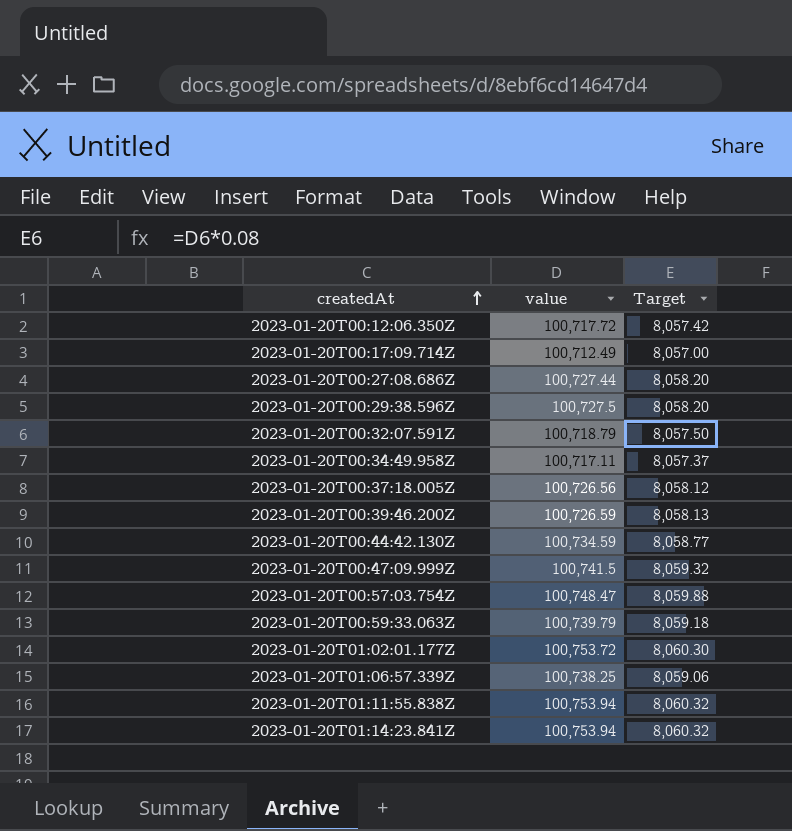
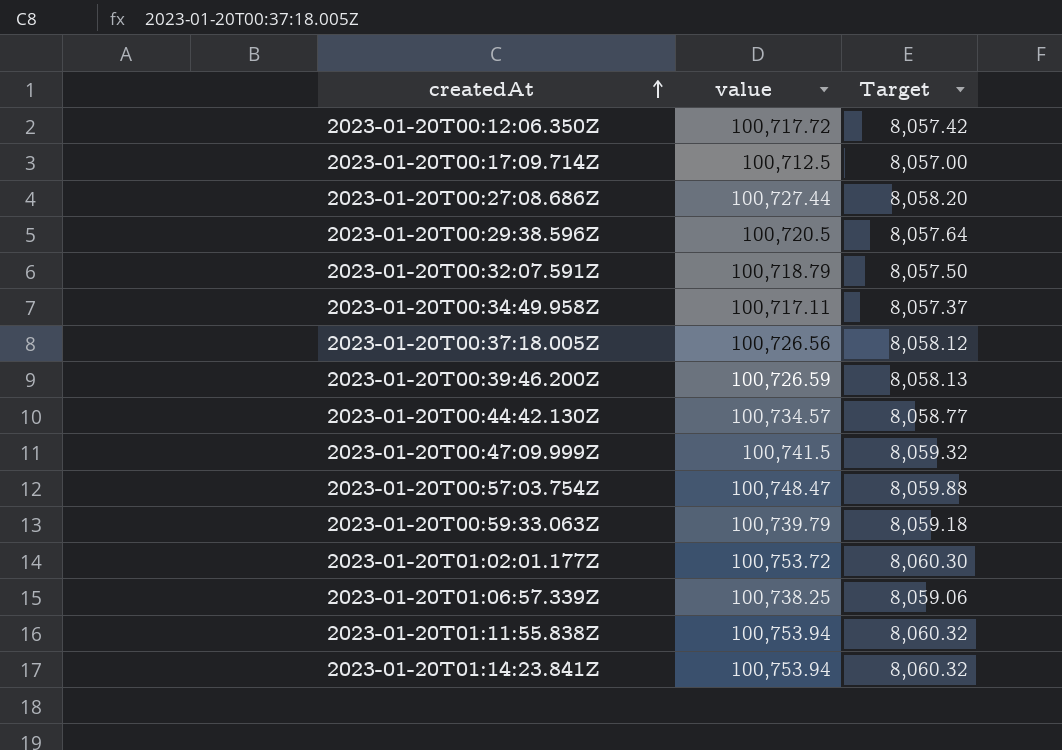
2023-01-20T00:17:09.714Z | value: 100,712.49 -> 100,712.5
2023-01-20T00:29:38.596Z | value: 100,727.5 -> 100,720.5
2023-01-20T00:29:38.596Z | Target: 8,058.20 -> 8,057.64
2023-01-20T00:44:42.130Z | value: 100,734.59 -> 100,734.57

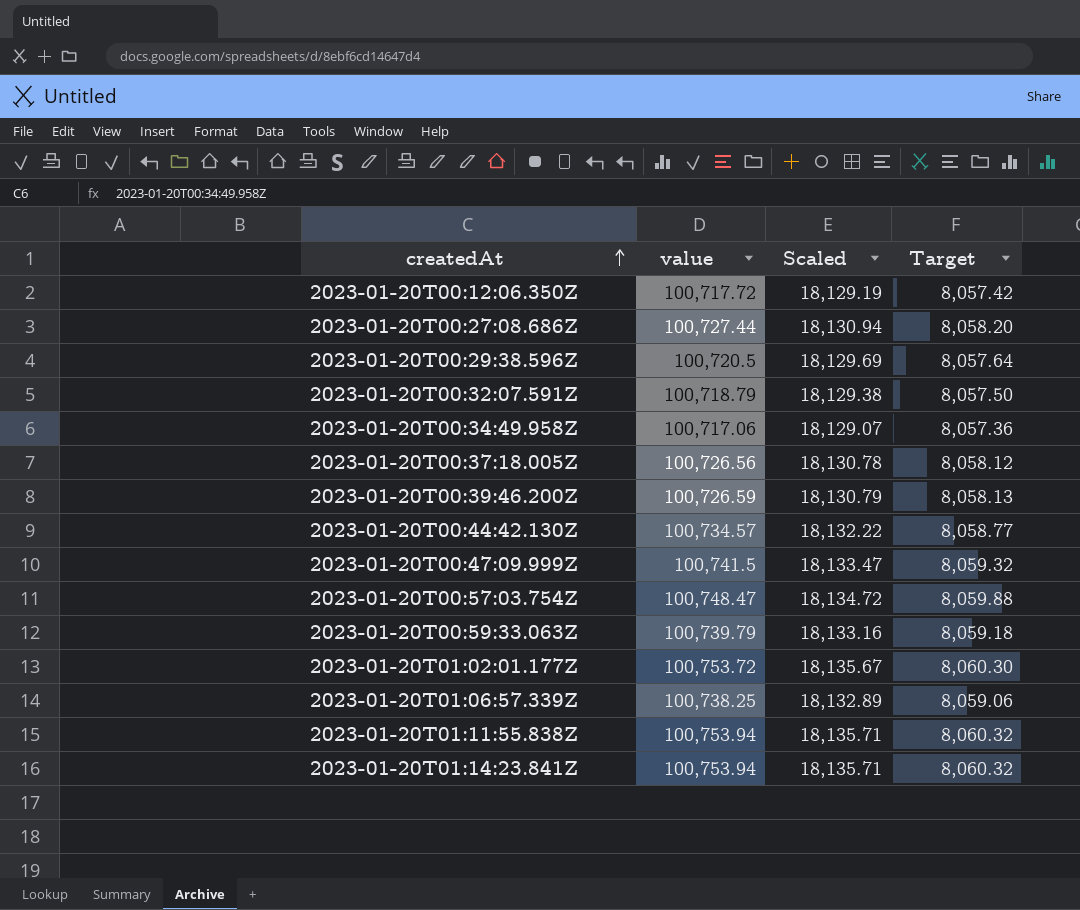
column Scaled | formula: none -> [value] * 0.18
row 2023-01-20T00:17:09.714Z: 100,712.5 | 8,057.00 -> none
2023-01-20T00:34:49.958Z | value: 100,717.11 -> 100,717.06
2023-01-20T00:34:49.958Z | Target: 8,057.37 -> 8,057.36

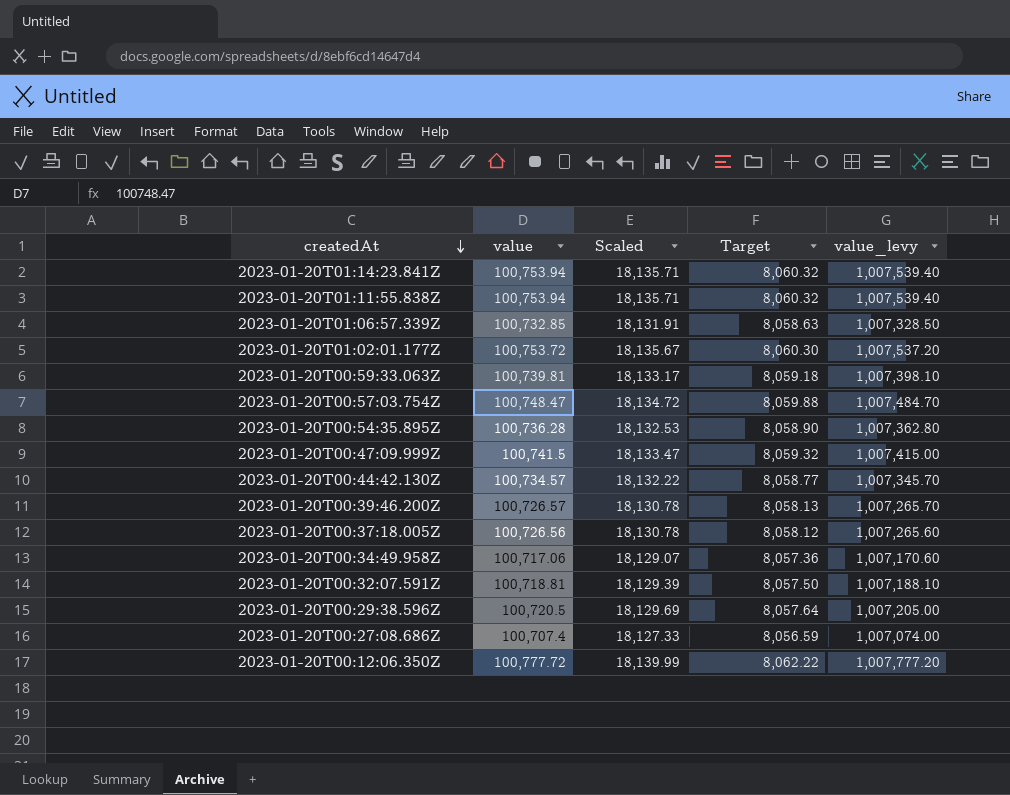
row order: createdAt ascending -> createdAt descending
column value_levy | formula: none -> [value] * 10
2023-01-20T01:06:57.339Z | value: 100,738.25 -> 100,732.85
2023-01-20T01:06:57.339Z | Scaled: 18,132.89 -> 18,131.91
2023-01-20T01:06:57.339Z | Target: 8,059.06 -> 8,058.63
2023-01-20T00:59:33.063Z | value: 100,739.79 -> 100,739.81
2023-01-20T00:59:33.063Z | Scaled: 18,133.16 -> 18,133.17
row 2023-01-20T00:54:35.895Z: none -> 100,736.28 | 18,132.53 | 8,058.90 | 1,007,362.80
2023-01-20T00:39:46.200Z | value: 100,726.59 -> 100,726.57
2023-01-20T00:39:46.200Z | Scaled: 18,130.79 -> 18,130.78
2023-01-20T00:32:07.591Z | value: 100,718.79 -> 100,718.81
2023-01-20T00:32:07.591Z | Scaled: 18,129.38 -> 18,129.39
2023-01-20T00:27:08.686Z | value: 100,727.44 -> 100,707.4
2023-01-20T00:27:08.686Z | Scaled: 18,130.94 -> 18,127.33
2023-01-20T00:27:08.686Z | Target: 8,058.20 -> 8,056.59
2023-01-20T00:12:06.350Z | value: 100,717.72 -> 100,777.72
2023-01-20T00:12:06.350Z | Scaled: 18,129.19 -> 18,139.99
2023-01-20T00:12:06.350Z | Target: 8,057.42 -> 8,062.22

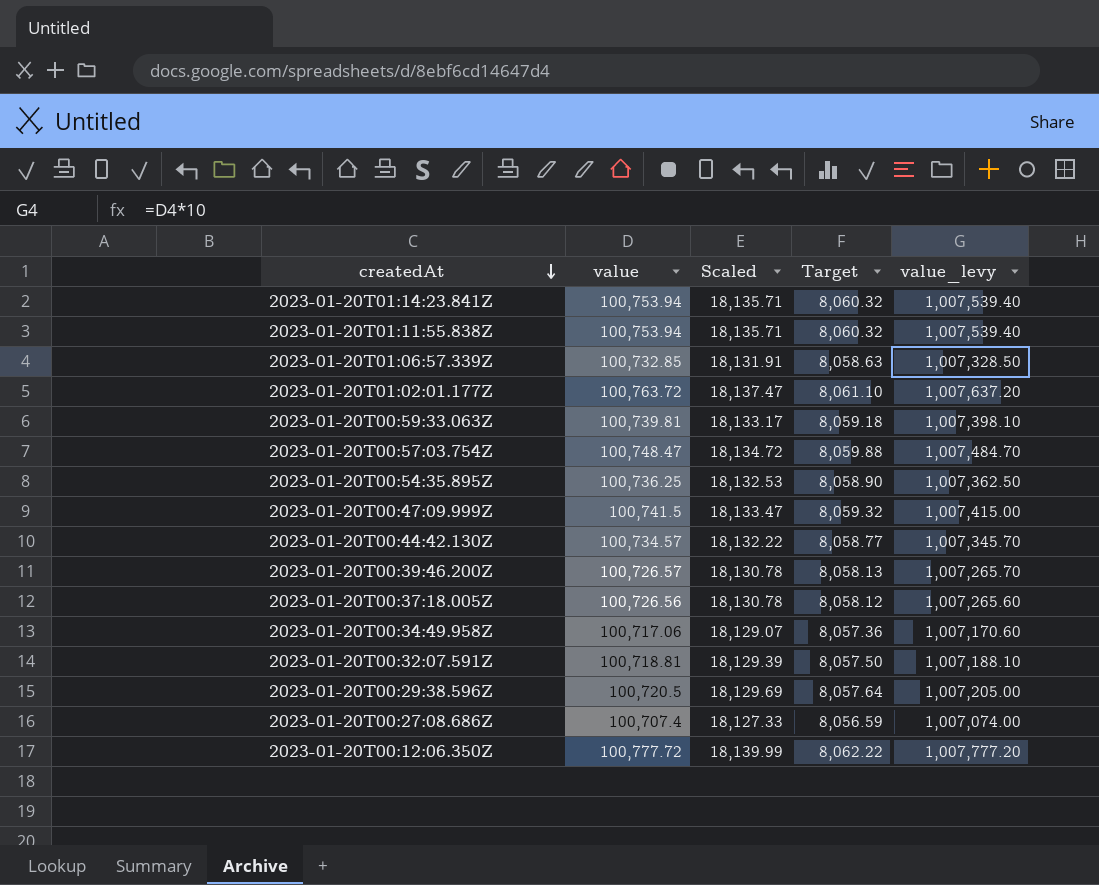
2023-01-20T01:02:01.177Z | value: 100,753.72 -> 100,763.72
2023-01-20T01:02:01.177Z | Scaled: 18,135.67 -> 18,137.47
2023-01-20T01:02:01.177Z | Target: 8,060.30 -> 8,061.10
2023-01-20T01:02:01.177Z | value_levy: 1,007,537.20 -> 1,007,637.20
2023-01-20T00:54:35.895Z | value: 100,736.28 -> 100,736.25
2023-01-20T00:54:35.895Z | value_levy: 1,007,362.80 -> 1,007,362.50

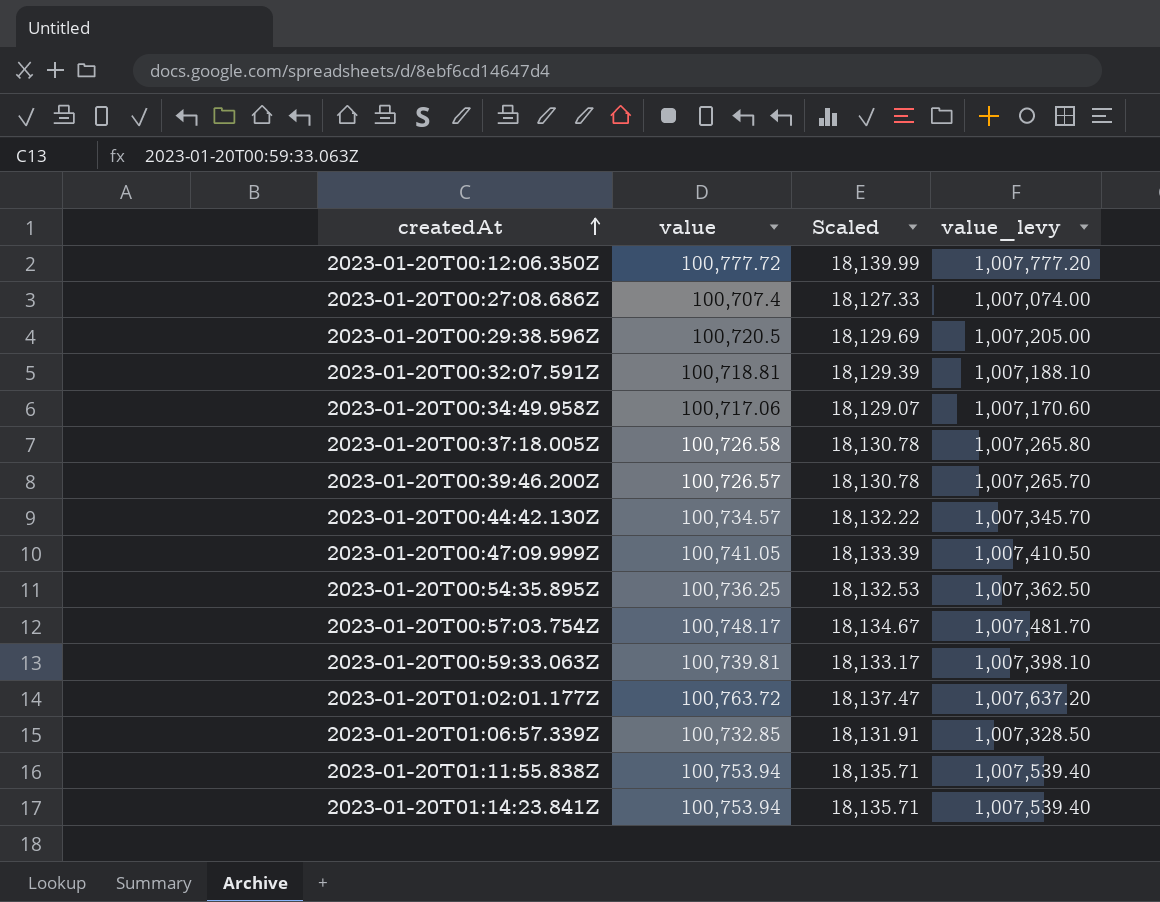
row order: createdAt descending -> createdAt ascending
column Target | formula: [value] * 0.08 -> none
2023-01-20T00:37:18.005Z | value: 100,726.56 -> 100,726.58
2023-01-20T00:37:18.005Z | value_levy: 1,007,265.60 -> 1,007,265.80
2023-01-20T00:47:09.999Z | value: 100,741.5 -> 100,741.05
2023-01-20T00:47:09.999Z | Scaled: 18,133.47 -> 18,133.39
2023-01-20T00:47:09.999Z | value_levy: 1,007,415.00 -> 1,007,410.50
2023-01-20T00:57:03.754Z | value: 100,748.47 -> 100,748.17
2023-01-20T00:57:03.754Z | Scaled: 18,134.72 -> 18,134.67
2023-01-20T00:57:03.754Z | value_levy: 1,007,484.70 -> 1,007,481.70

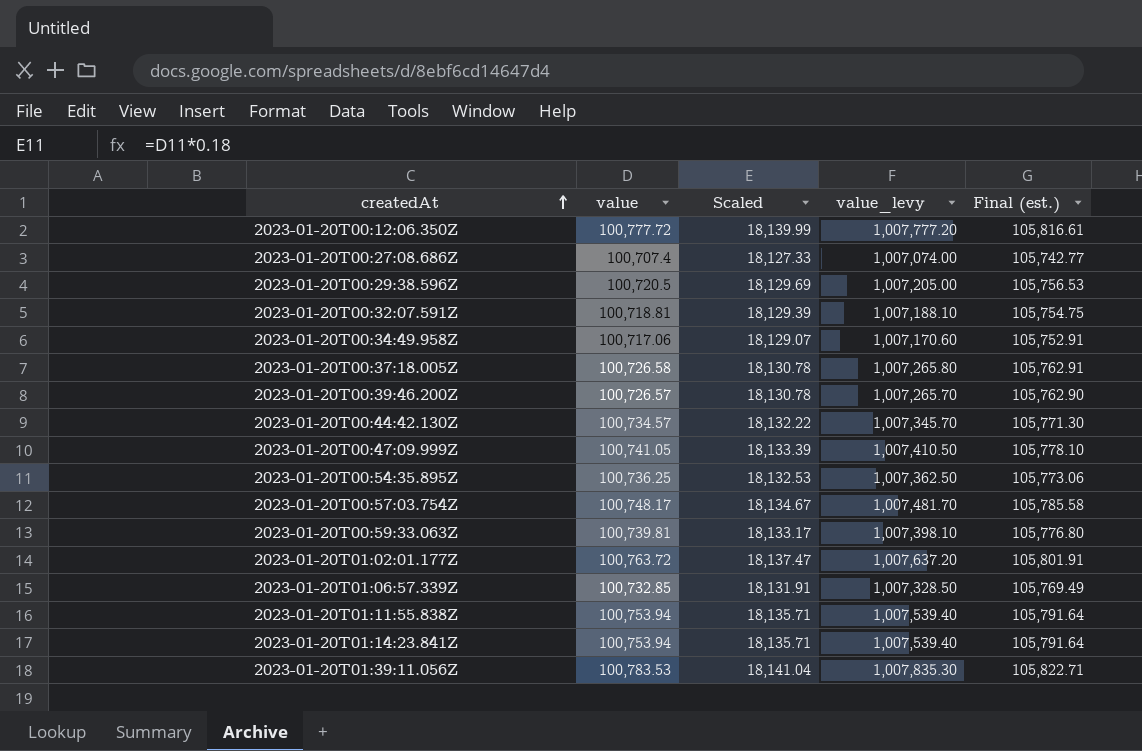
column Final (est.) | formula: none -> [value] * 1.05
row 2023-01-20T01:39:11.056Z: none -> 100,783.53 | 18,141.04 | 1,007,835.30 | 105,822.71

